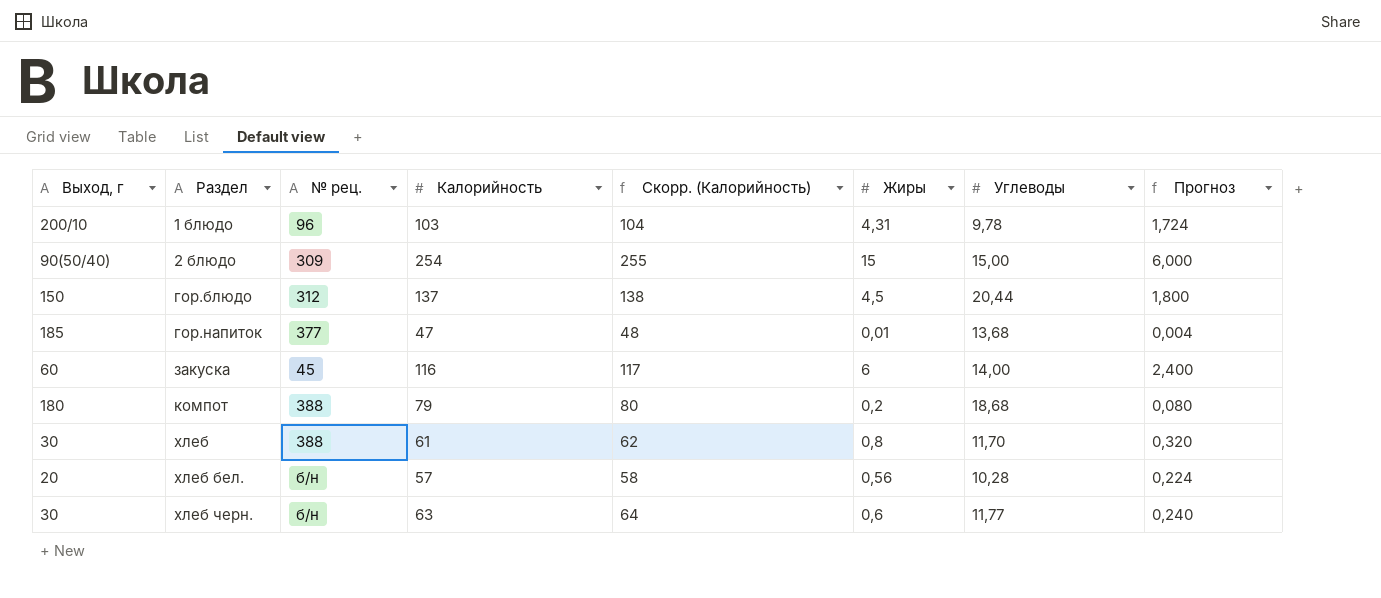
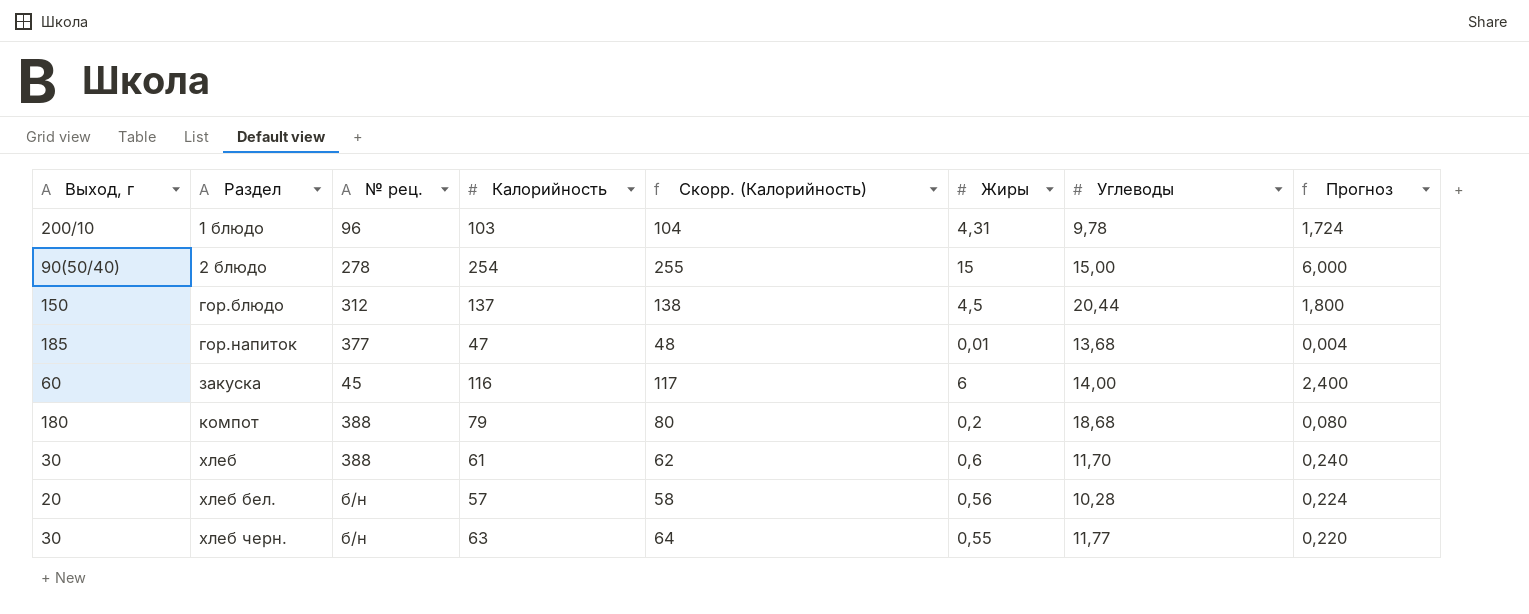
2 блюдо | № рец.: 309 -> 278
хлеб | Жиры: 0,8 -> 0,6
хлеб | Прогноз: 0,320 -> 0,240
хлеб черн. | Жиры: 0,6 -> 0,55
хлеб черн. | Прогноз: 0,240 -> 0,220

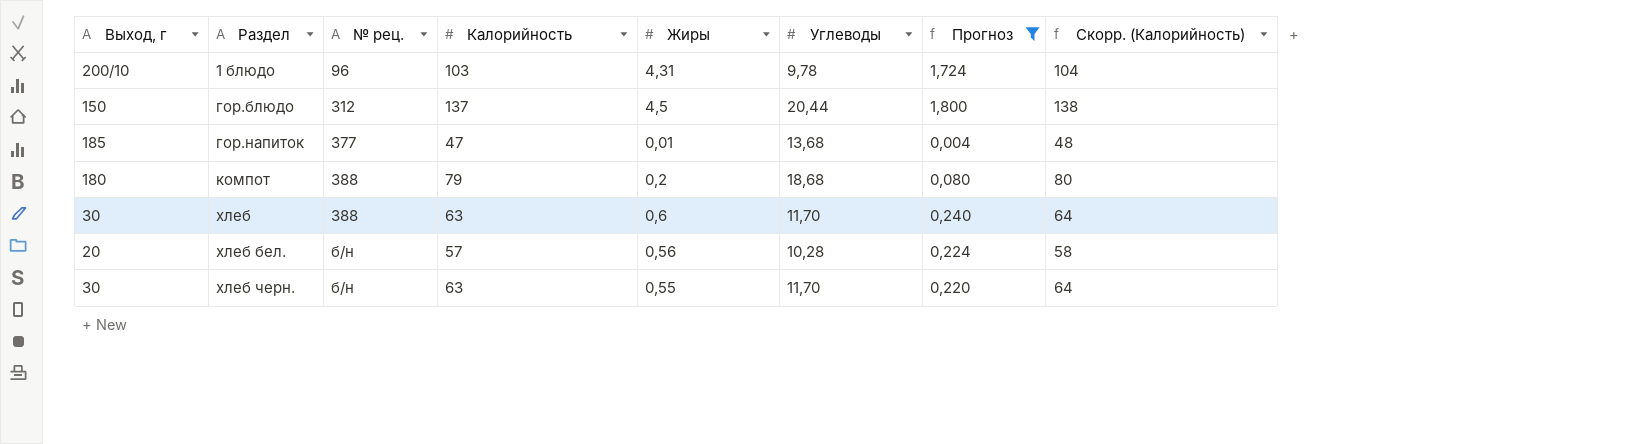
filter: none -> Прогноз <= 1,800
column Скорр. (Калорийность) | position: 5 -> 8
хлеб | Калорийность: 61 -> 63
хлеб | Скорр. (Калорийность): 62 -> 64
хлеб черн. | Углеводы: 11,77 -> 11,70

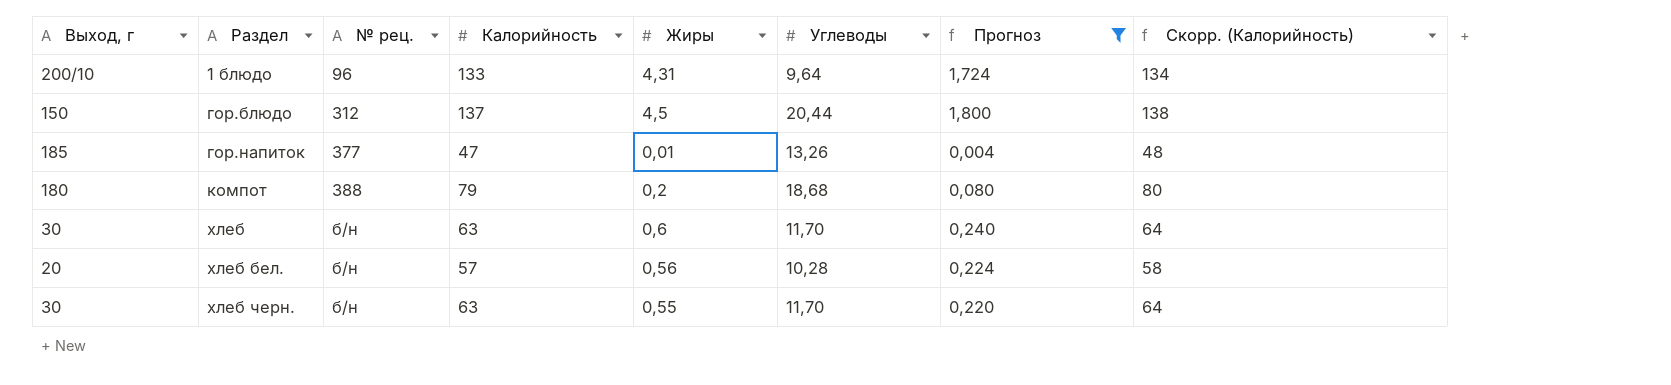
1 блюдо | Калорийность: 103 -> 133
1 блюдо | Углеводы: 9,78 -> 9,64
1 блюдо | Скорр. (Калорийность): 104 -> 134
гор.напиток | Углеводы: 13,68 -> 13,26
хлеб | № рец.: 388 -> б/н

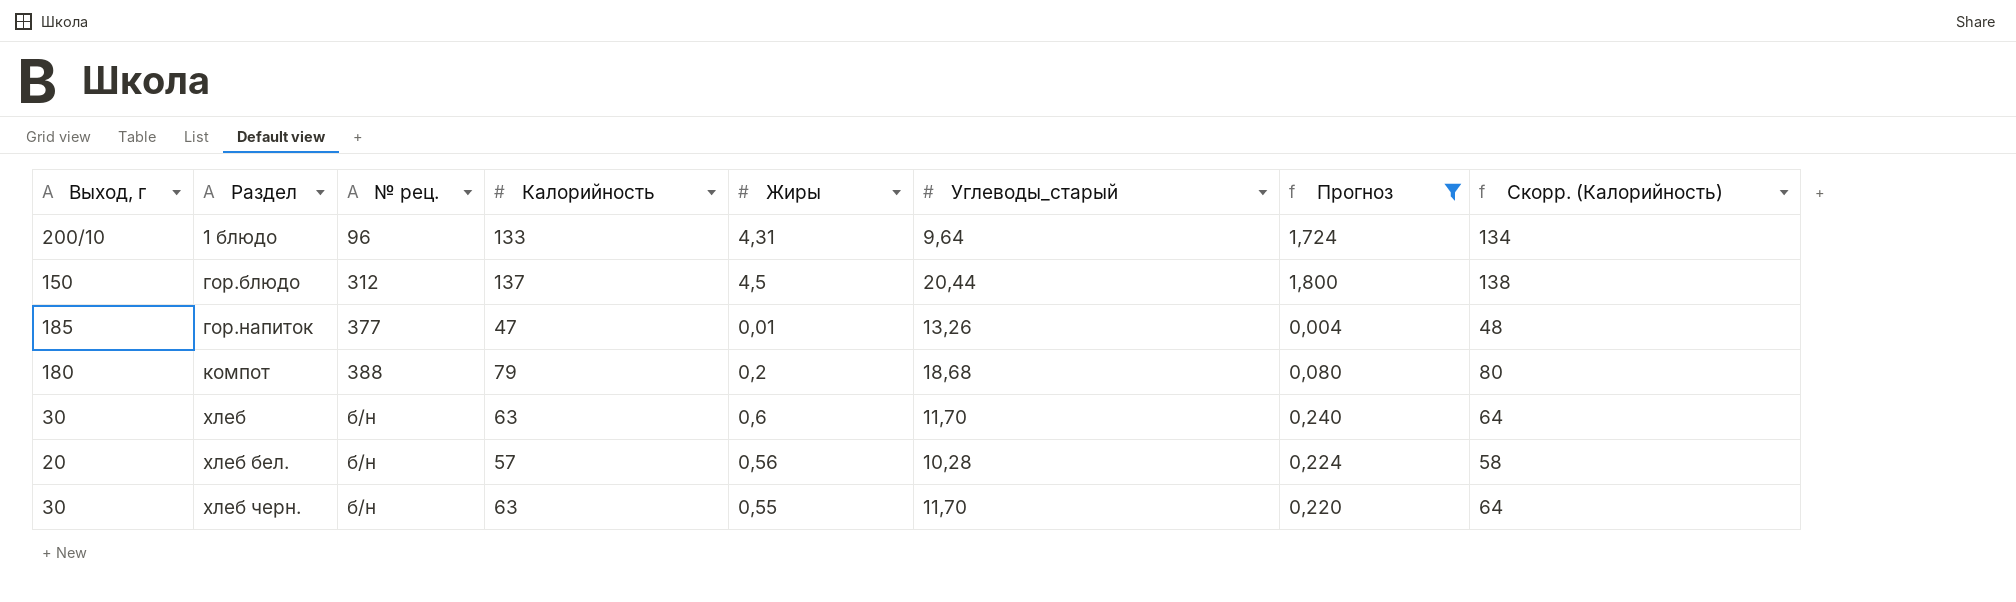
column name: Углеводы -> Углеводы_старый

